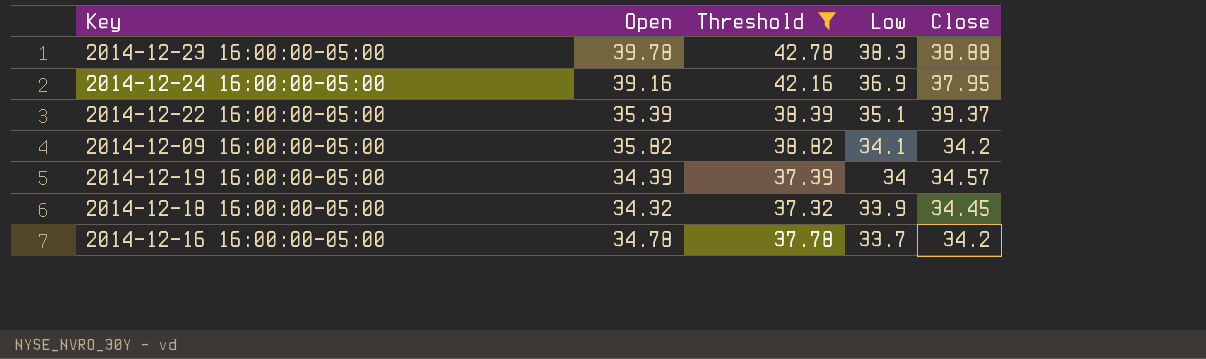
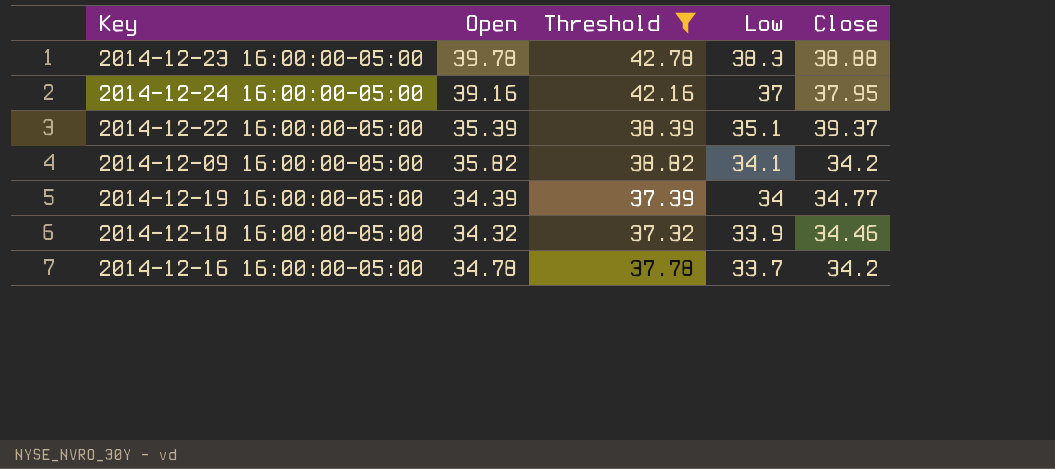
2014-12-24 16:00:00-05:00 | Low: 36.9 -> 37
2014-12-19 16:00:00-05:00 | Close: 34.57 -> 34.77
2014-12-18 16:00:00-05:00 | Close: 34.45 -> 34.46

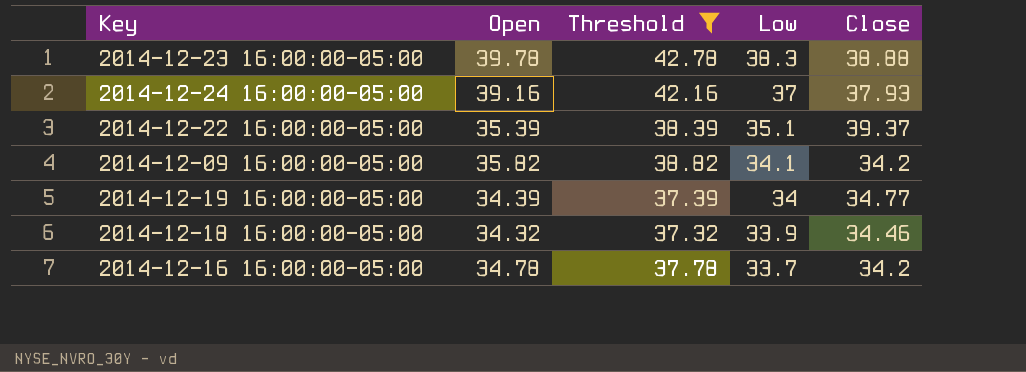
2014-12-24 16:00:00-05:00 | Close: 37.95 -> 37.93

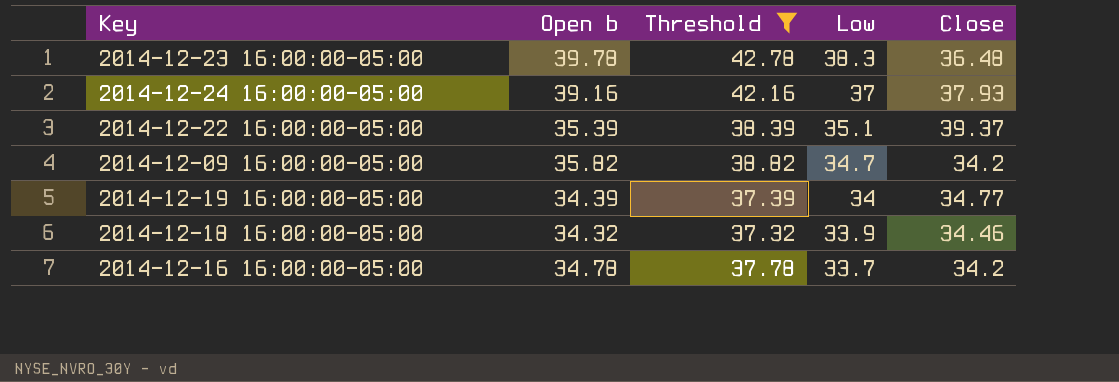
column name: Open -> Open b
2014-12-23 16:00:00-05:00 | Close: 38.88 -> 36.48
2014-12-09 16:00:00-05:00 | Low: 34.1 -> 34.7

